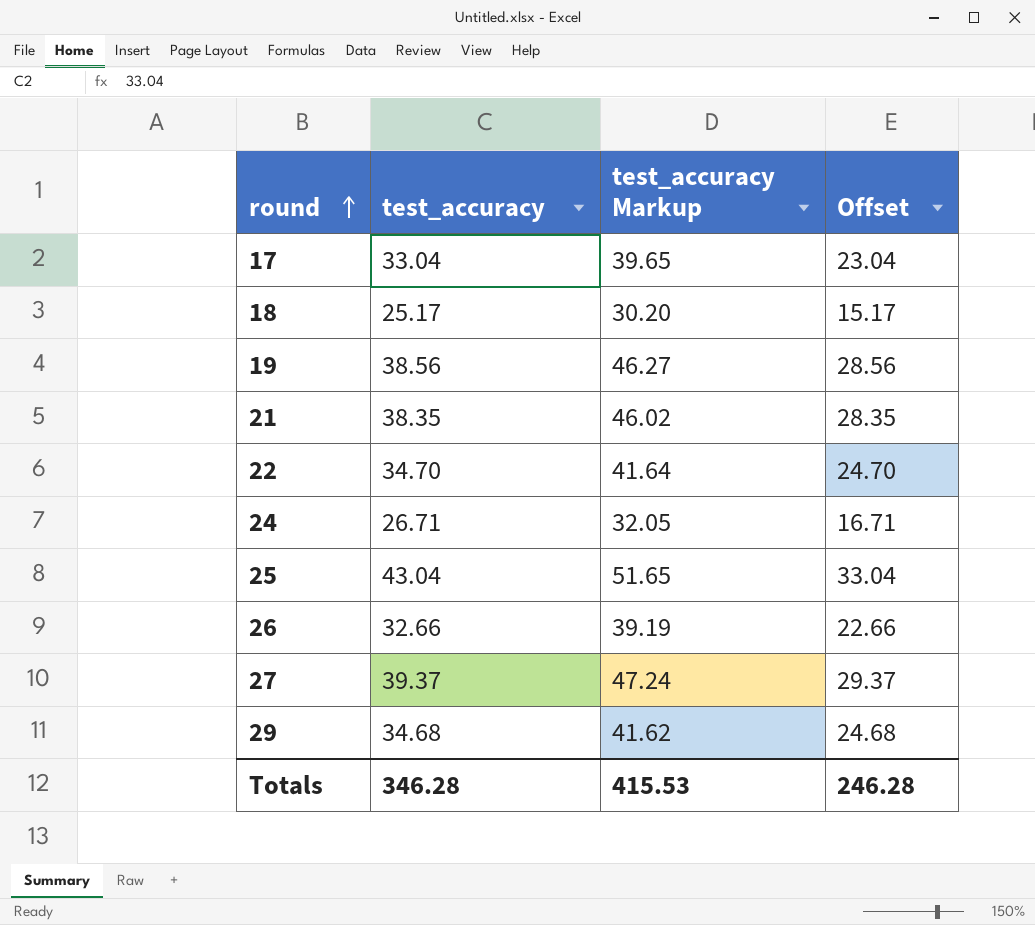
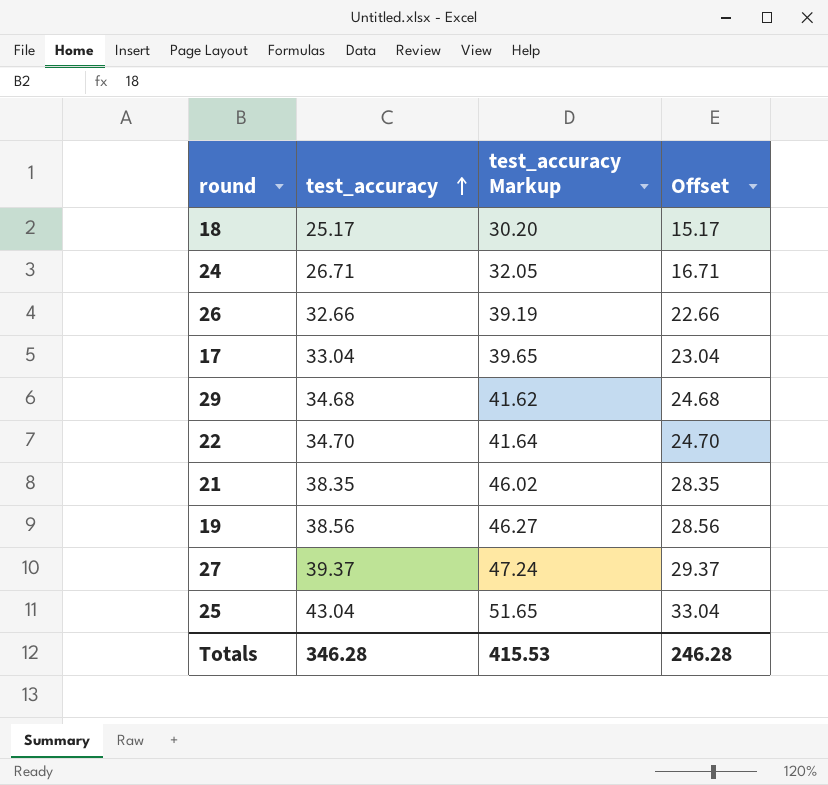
row order: round ascending -> test_accuracy ascending

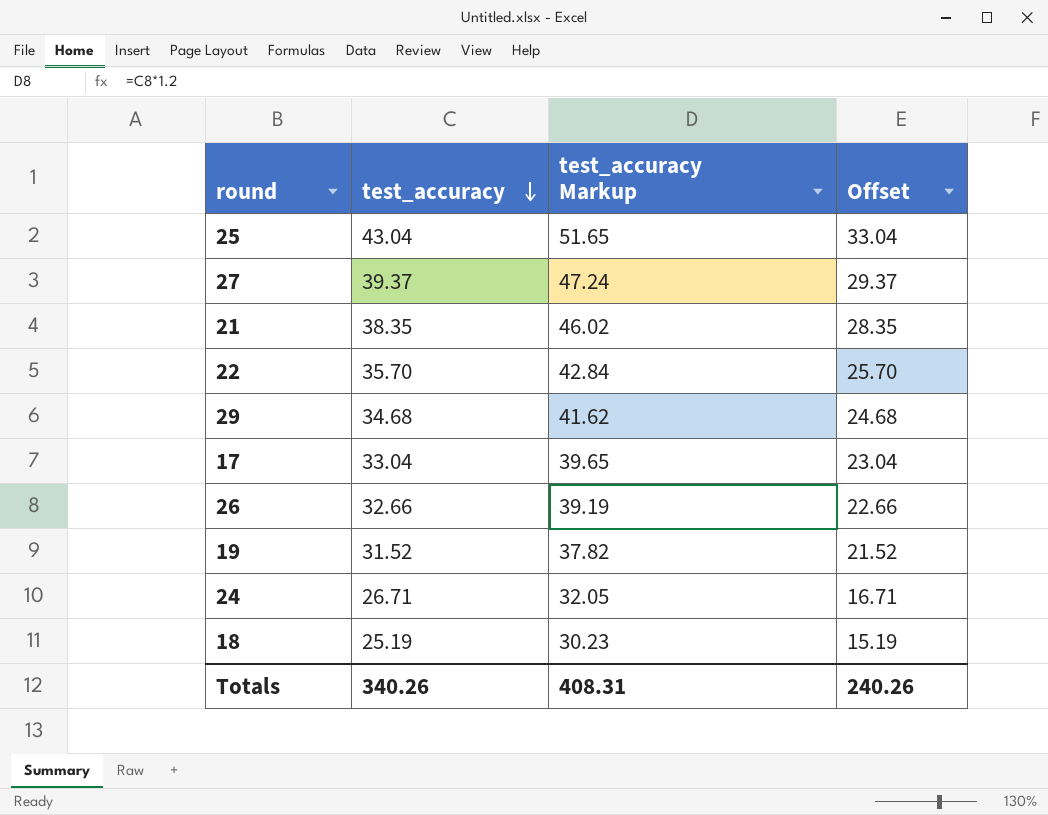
row order: test_accuracy ascending -> test_accuracy descending
22 | test_accuracy: 34.70 -> 35.70
22 | test_accuracy Markup: 41.64 -> 42.84
22 | Offset: 24.70 -> 25.70
19 | test_accuracy: 38.56 -> 31.52
19 | test_accuracy Markup: 46.27 -> 37.82
19 | Offset: 28.56 -> 21.52
18 | test_accuracy: 25.17 -> 25.19
18 | test_accuracy Markup: 30.20 -> 30.23
18 | Offset: 15.17 -> 15.19
Totals | test_accuracy: 346.28 -> 340.26
Totals | test_accuracy Markup: 415.53 -> 408.31
Totals | Offset: 246.28 -> 240.26

